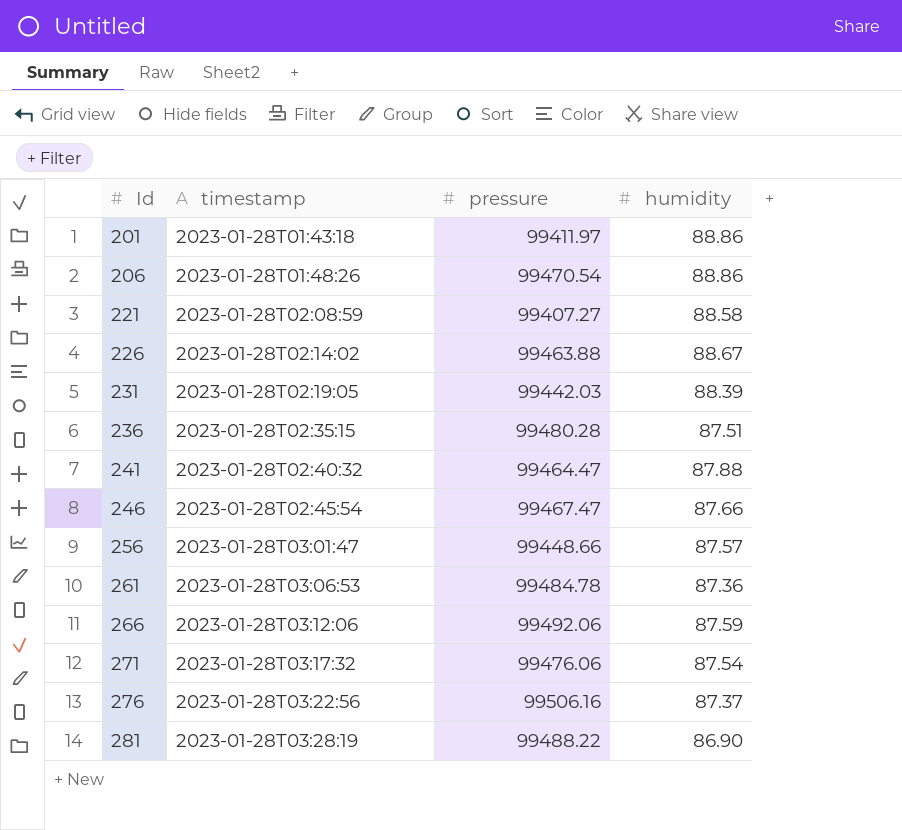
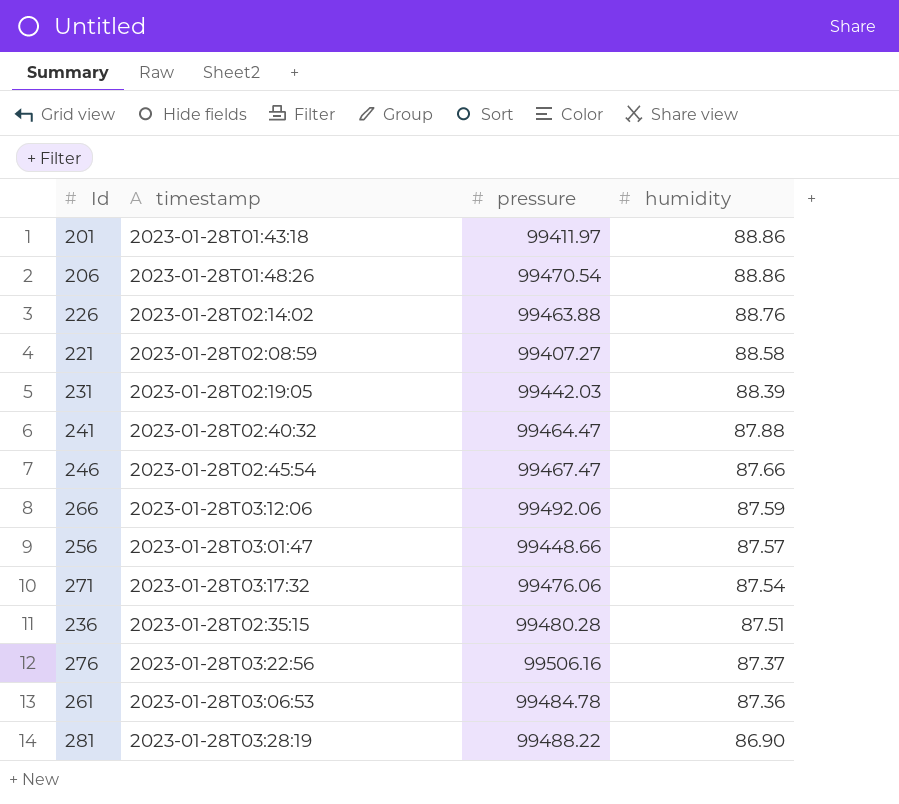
row order: Id ascending -> humidity descending
226 | humidity: 88.67 -> 88.76

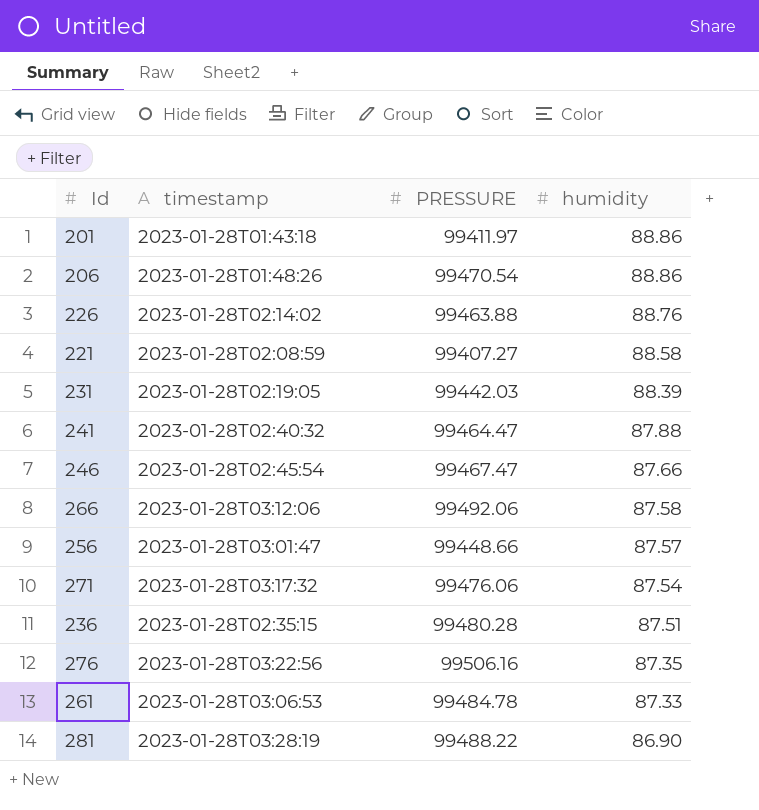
column name: pressure -> PRESSURE
266 | humidity: 87.59 -> 87.58
276 | humidity: 87.37 -> 87.35
261 | humidity: 87.36 -> 87.33

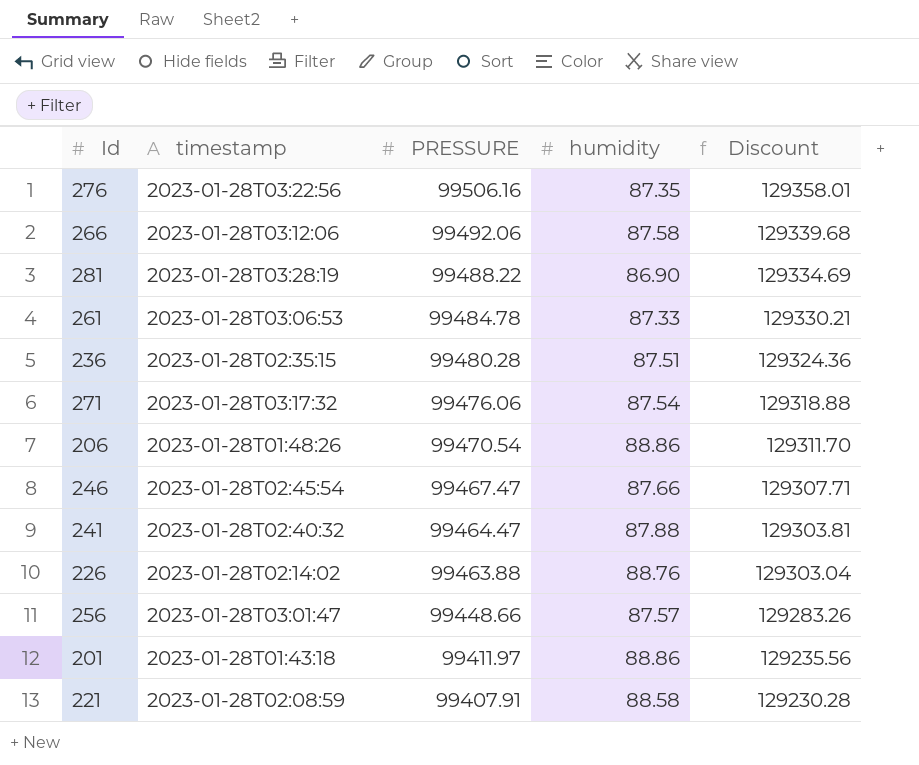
row order: humidity descending -> PRESSURE descending
column Discount | formula: none -> [PRESSURE] * 1.3
row 231: 2023-01-28T02:19:05 | 99442.03 | 88.39 -> none
221 | PRESSURE: 99407.27 -> 99407.91

